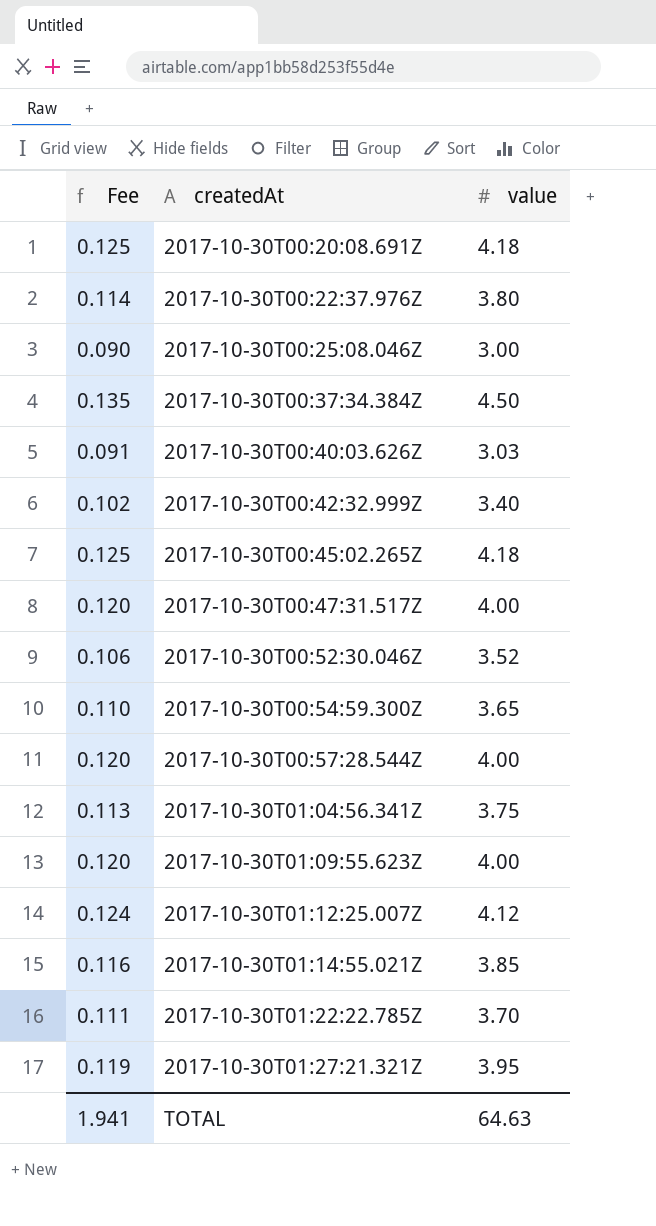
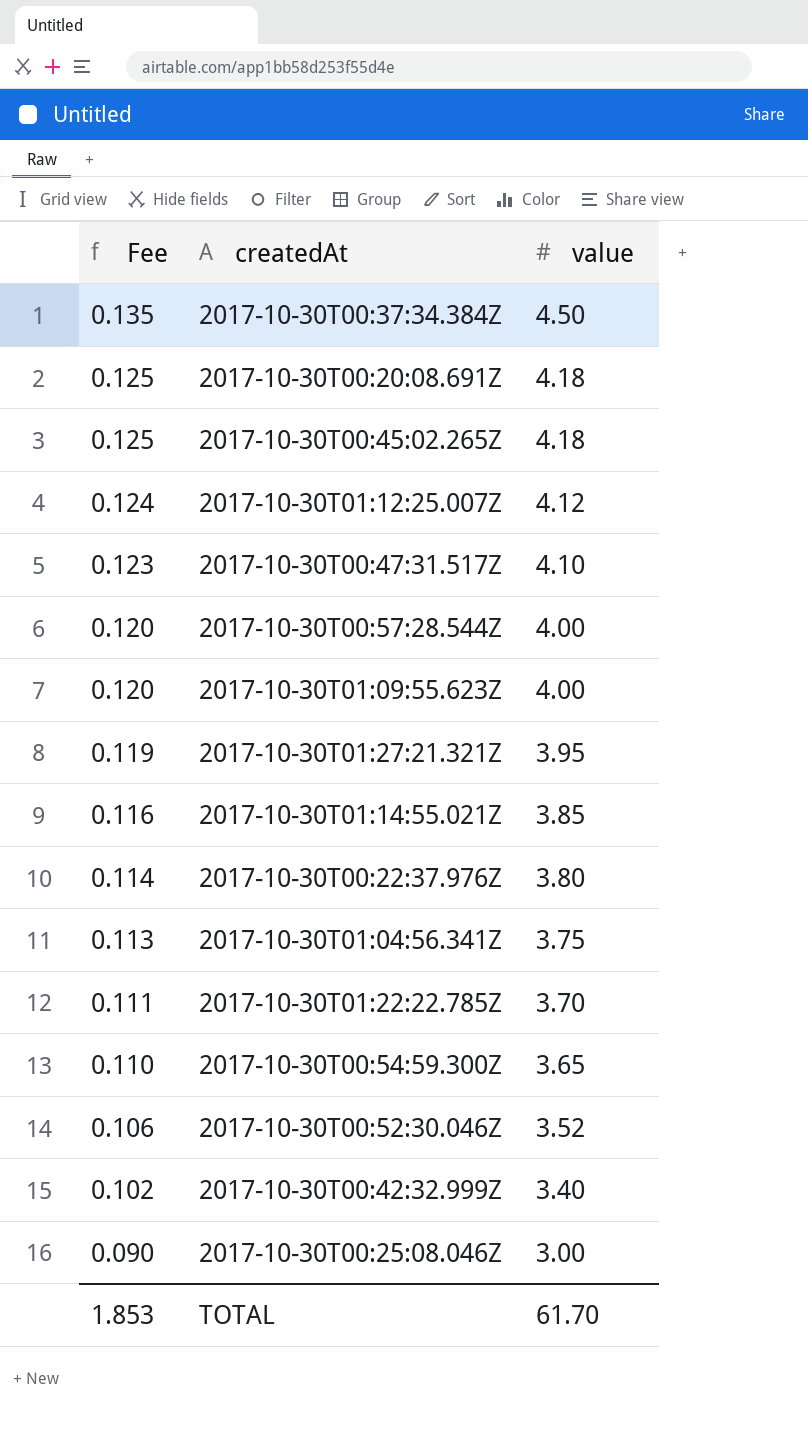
row order: createdAt ascending -> Fee descending
row 2017-10-30T00:40:03.626Z: 0.091 | 3.03 -> none
2017-10-30T00:47:31.517Z | Fee: 0.120 -> 0.123
2017-10-30T00:47:31.517Z | value: 4.00 -> 4.10
TOTAL | Fee: 1.941 -> 1.853
TOTAL | value: 64.63 -> 61.70

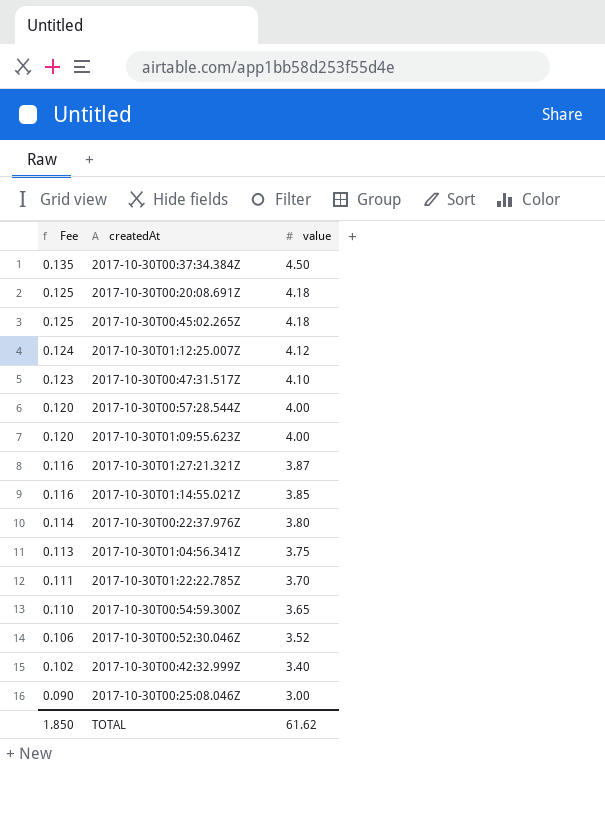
2017-10-30T01:27:21.321Z | Fee: 0.119 -> 0.116
2017-10-30T01:27:21.321Z | value: 3.95 -> 3.87
TOTAL | Fee: 1.853 -> 1.850
TOTAL | value: 61.70 -> 61.62

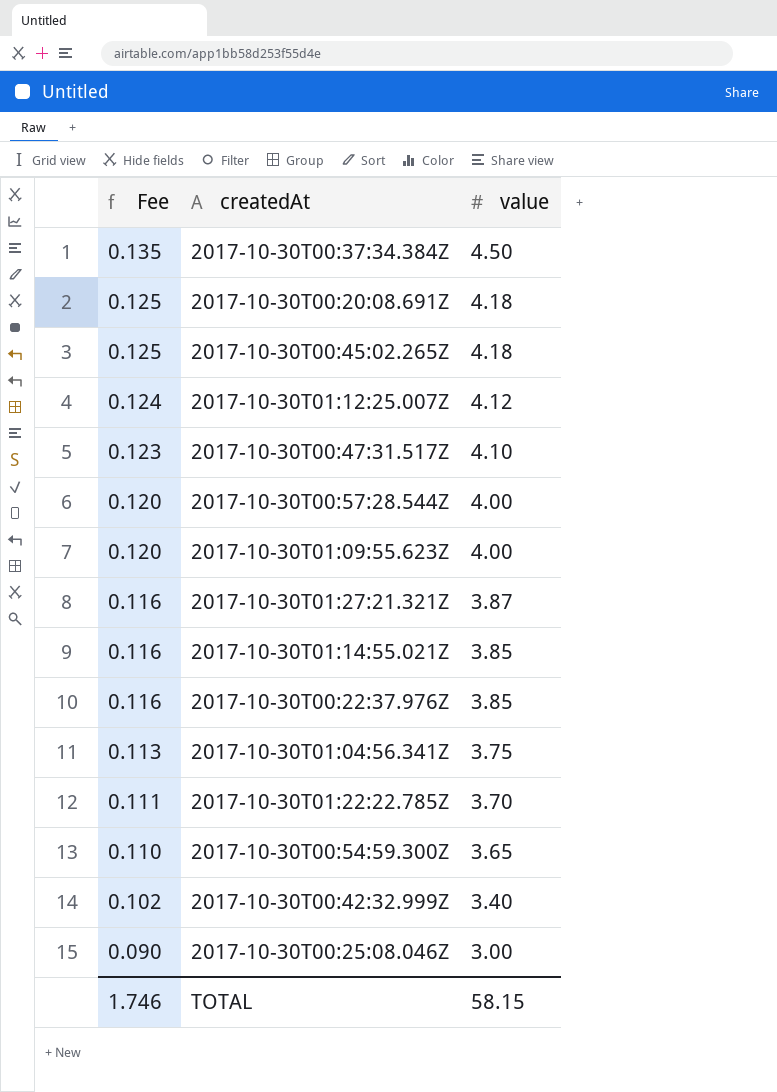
row 2017-10-30T00:52:30.046Z: 0.106 | 3.52 -> none
2017-10-30T00:22:37.976Z | Fee: 0.114 -> 0.116
2017-10-30T00:22:37.976Z | value: 3.80 -> 3.85
TOTAL | Fee: 1.850 -> 1.746
TOTAL | value: 61.62 -> 58.15

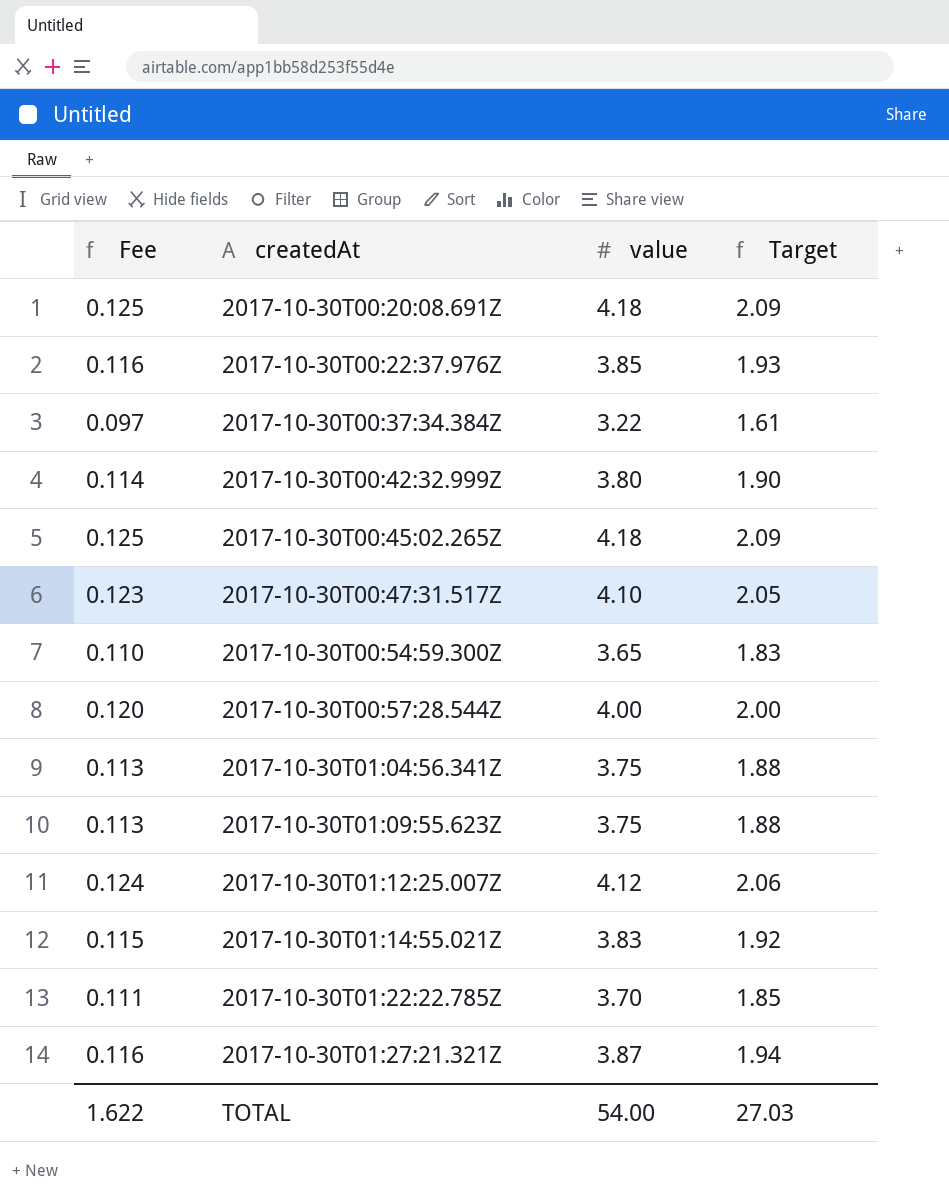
row order: Fee descending -> createdAt ascending
column Target | formula: none -> [value] * 0.5
row 2017-10-30T00:25:08.046Z: 0.090 | 3.00 -> none
2017-10-30T00:37:34.384Z | Fee: 0.135 -> 0.097
2017-10-30T00:37:34.384Z | value: 4.50 -> 3.22
2017-10-30T00:42:32.999Z | Fee: 0.102 -> 0.114
2017-10-30T00:42:32.999Z | value: 3.40 -> 3.80
2017-10-30T01:09:55.623Z | Fee: 0.120 -> 0.113
2017-10-30T01:09:55.623Z | value: 4.00 -> 3.75
2017-10-30T01:14:55.021Z | Fee: 0.116 -> 0.115
2017-10-30T01:14:55.021Z | value: 3.85 -> 3.83
TOTAL | Fee: 1.746 -> 1.622
TOTAL | value: 58.15 -> 54.00

